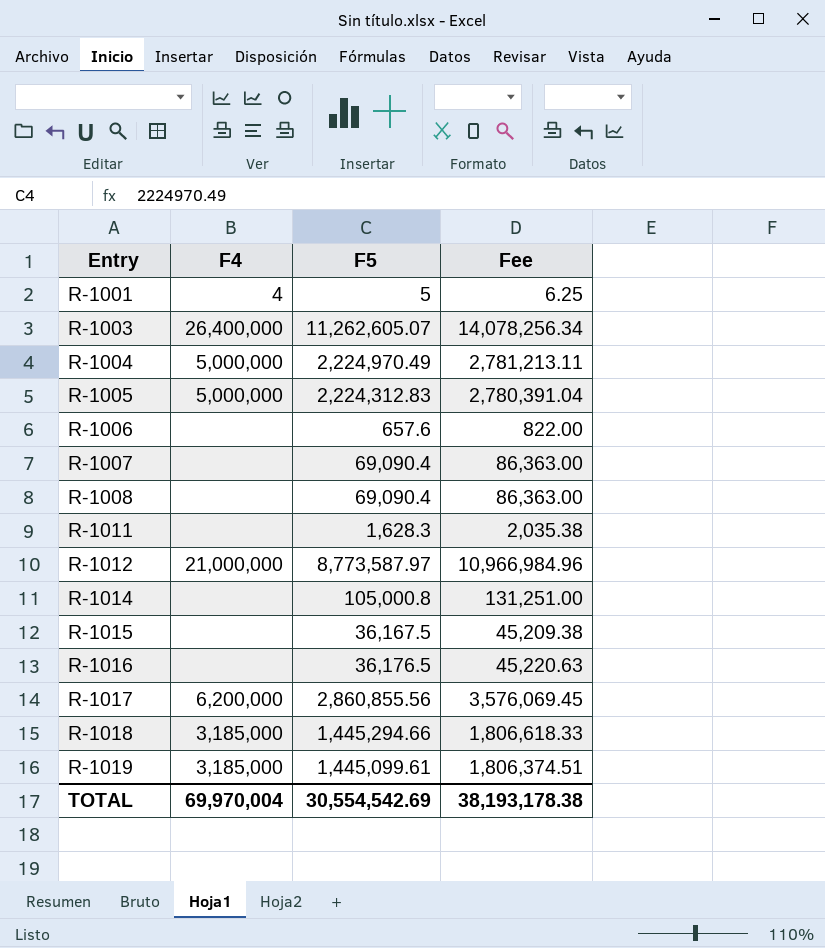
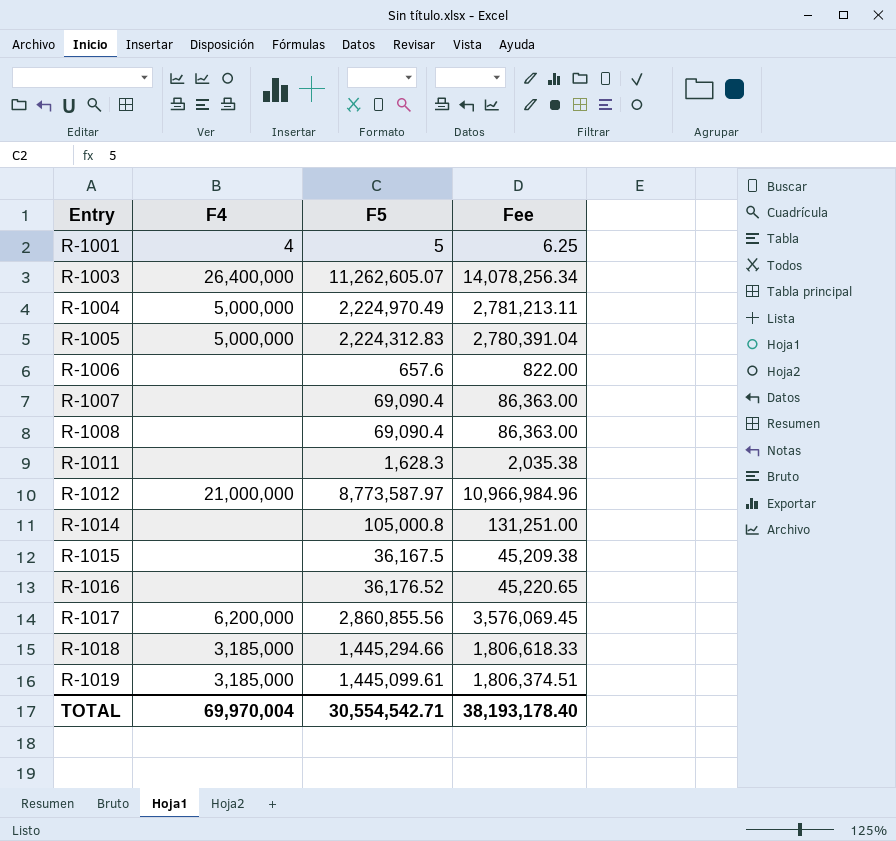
R-1016 | F5: 36,176.5 -> 36,176.52
R-1016 | Fee: 45,220.63 -> 45,220.65
TOTAL | F5: 30,554,542.69 -> 30,554,542.71
TOTAL | Fee: 38,193,178.38 -> 38,193,178.40

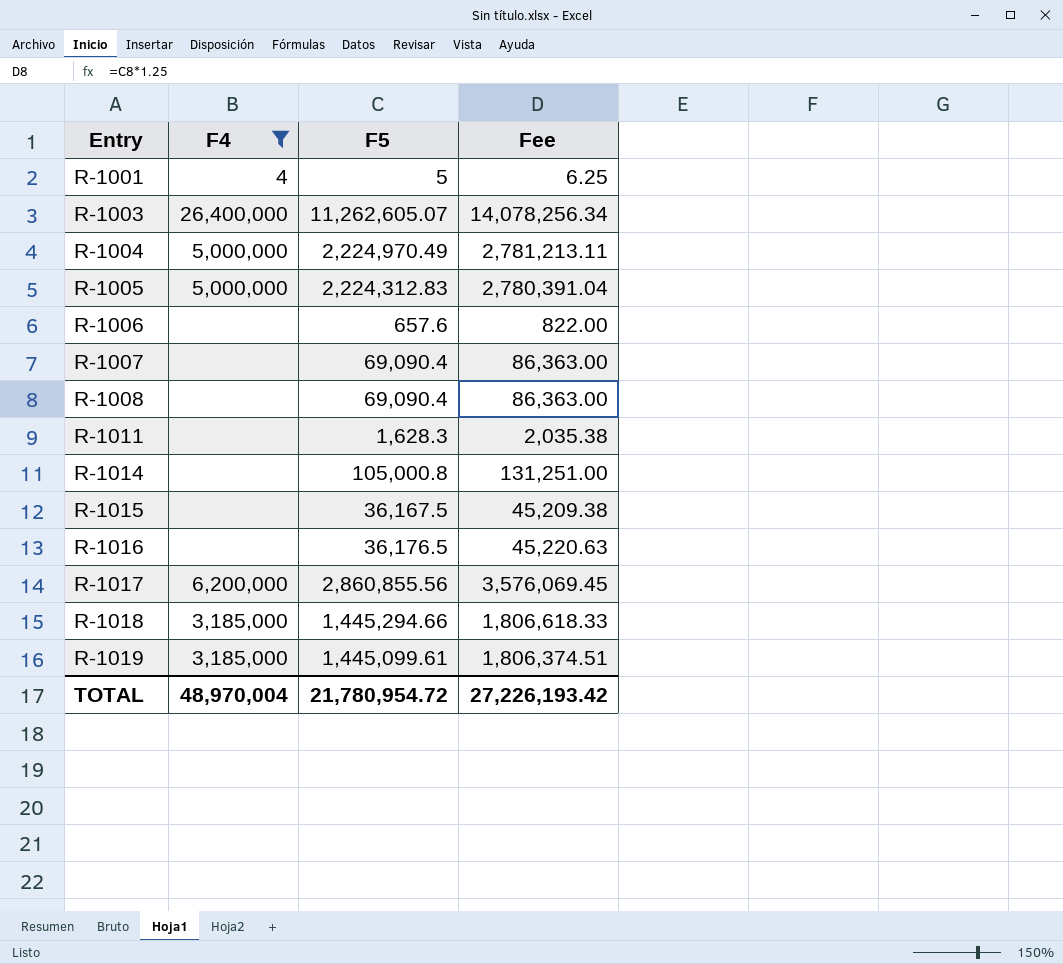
filter: none -> F4 != 21,000,000
R-1016 | F5: 36,176.52 -> 36,176.5
R-1016 | Fee: 45,220.65 -> 45,220.63
TOTAL | F4: 69,970,004 -> 48,970,004
TOTAL | F5: 30,554,542.71 -> 21,780,954.72
TOTAL | Fee: 38,193,178.40 -> 27,226,193.42

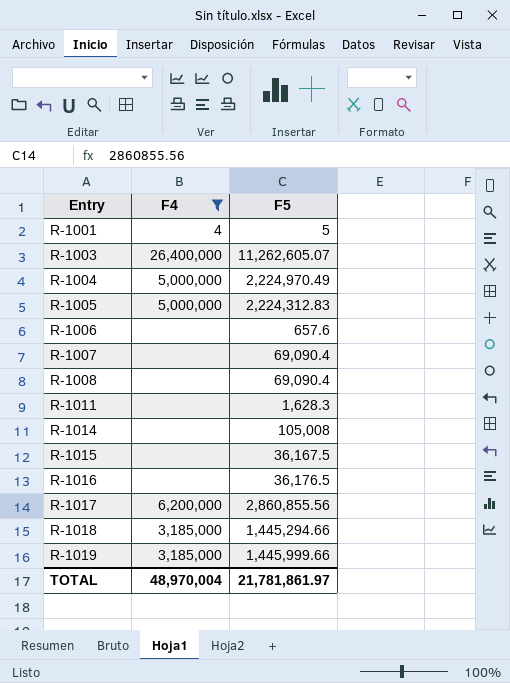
column Fee | formula: [F5] * 1.25 -> none
R-1014 | F5: 105,000.8 -> 105,008
R-1019 | F5: 1,445,099.61 -> 1,445,999.66
TOTAL | F5: 21,780,954.72 -> 21,781,861.97

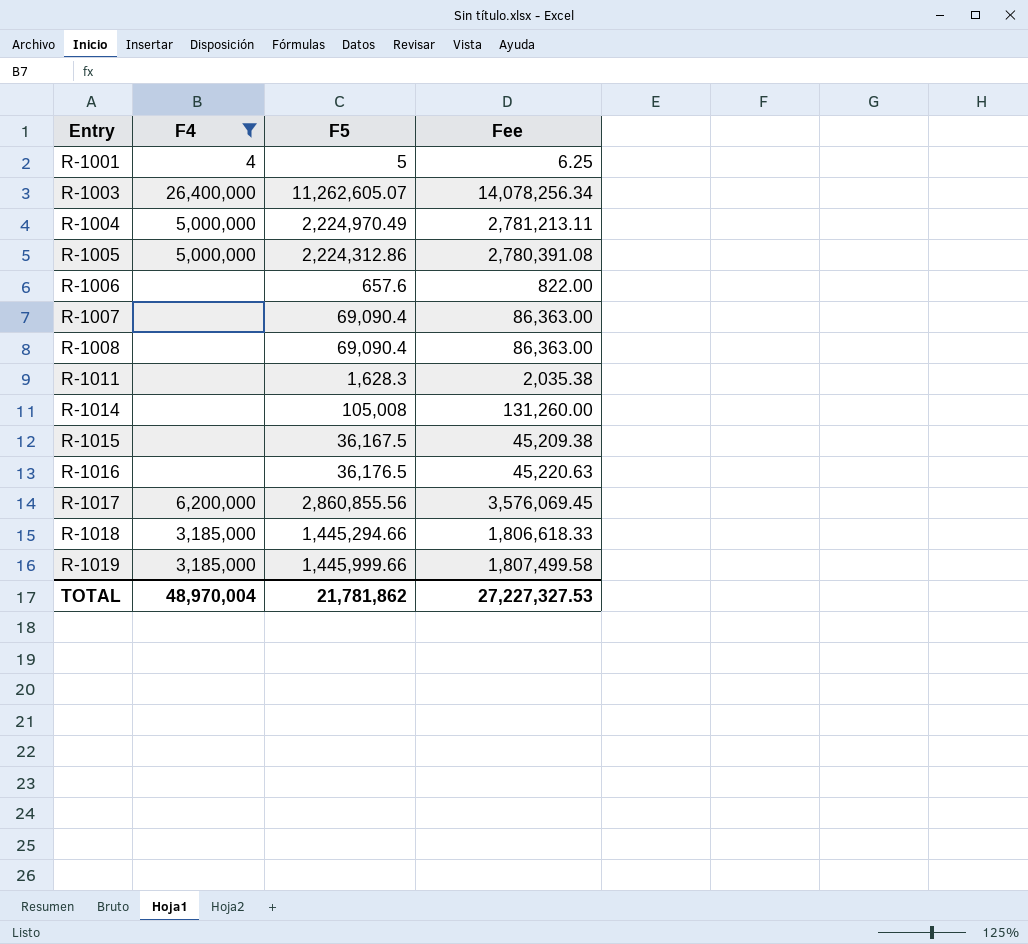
column Fee | formula: none -> [F5] * 1.25
R-1005 | F5: 2,224,312.83 -> 2,224,312.86
TOTAL | F5: 21,781,861.97 -> 21,781,862

